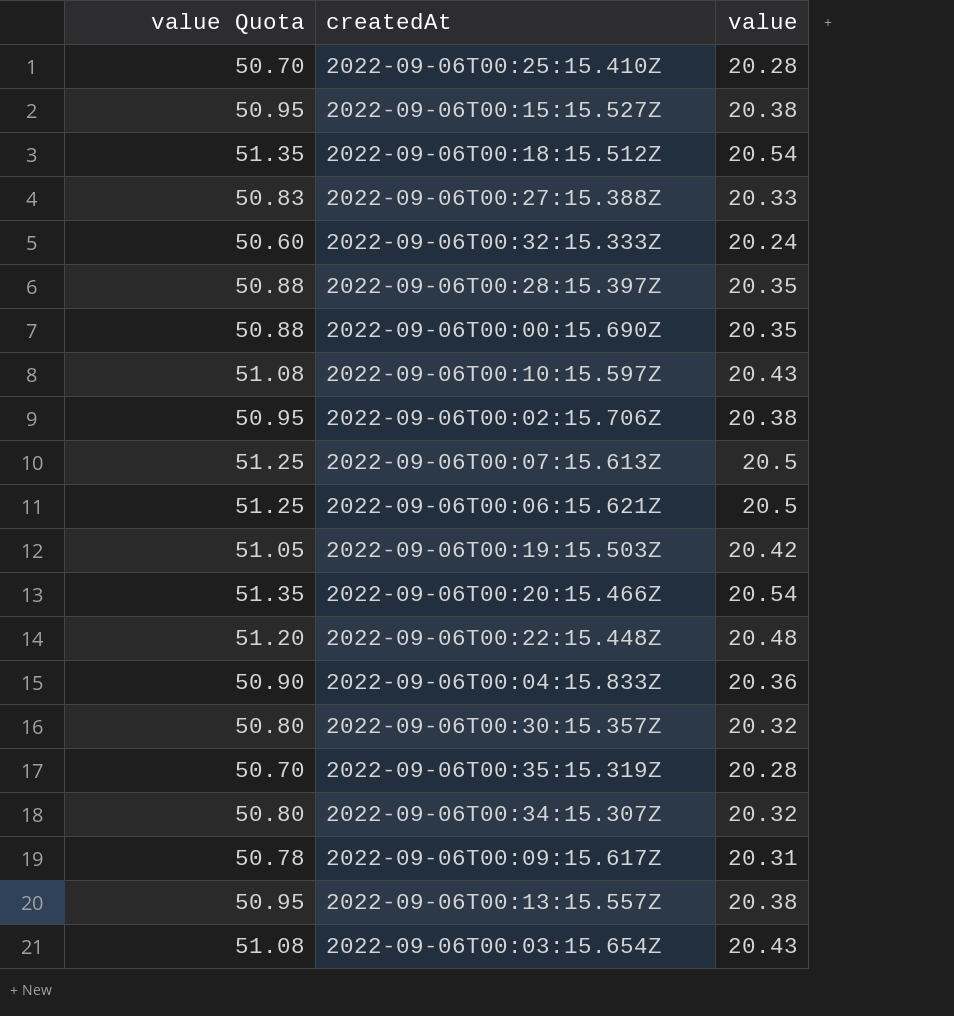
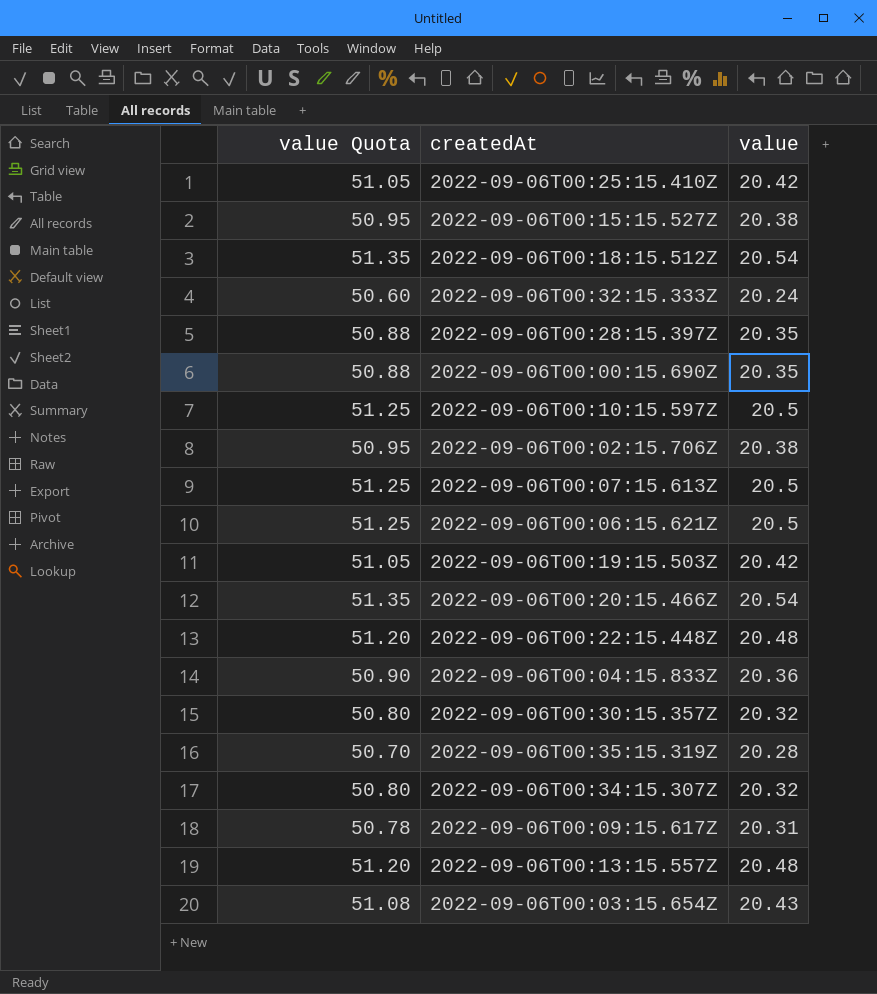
row 2022-09-06T00:27:15.388Z: 50.83 | 20.33 -> none
2022-09-06T00:25:15.410Z | value Quota: 50.70 -> 51.05
2022-09-06T00:25:15.410Z | value: 20.28 -> 20.42
2022-09-06T00:10:15.597Z | value Quota: 51.08 -> 51.25
2022-09-06T00:10:15.597Z | value: 20.43 -> 20.5
2022-09-06T00:13:15.557Z | value Quota: 50.95 -> 51.20
2022-09-06T00:13:15.557Z | value: 20.38 -> 20.48

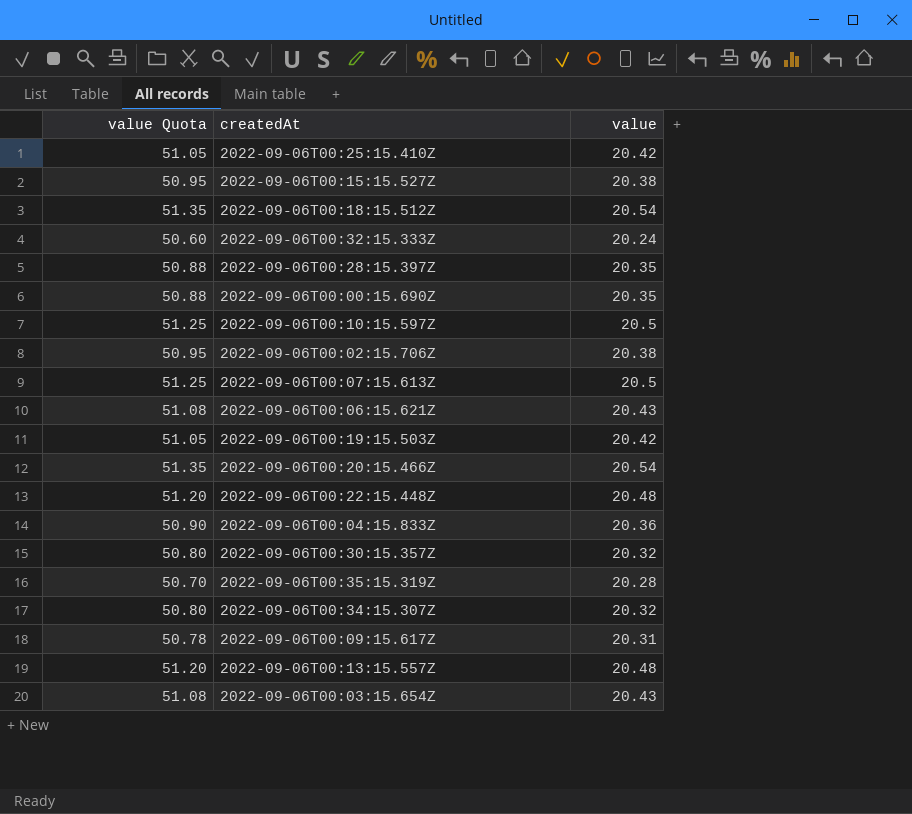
2022-09-06T00:06:15.621Z | value Quota: 51.25 -> 51.08
2022-09-06T00:06:15.621Z | value: 20.5 -> 20.43

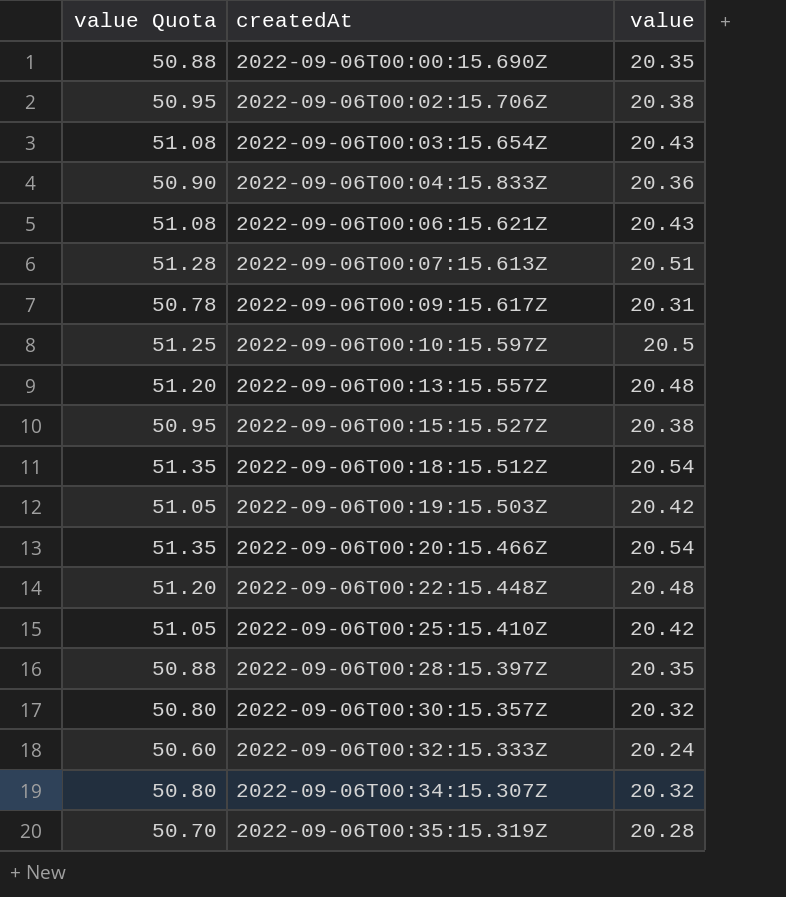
row order: none -> createdAt ascending
2022-09-06T00:07:15.613Z | value Quota: 51.25 -> 51.28
2022-09-06T00:07:15.613Z | value: 20.5 -> 20.51

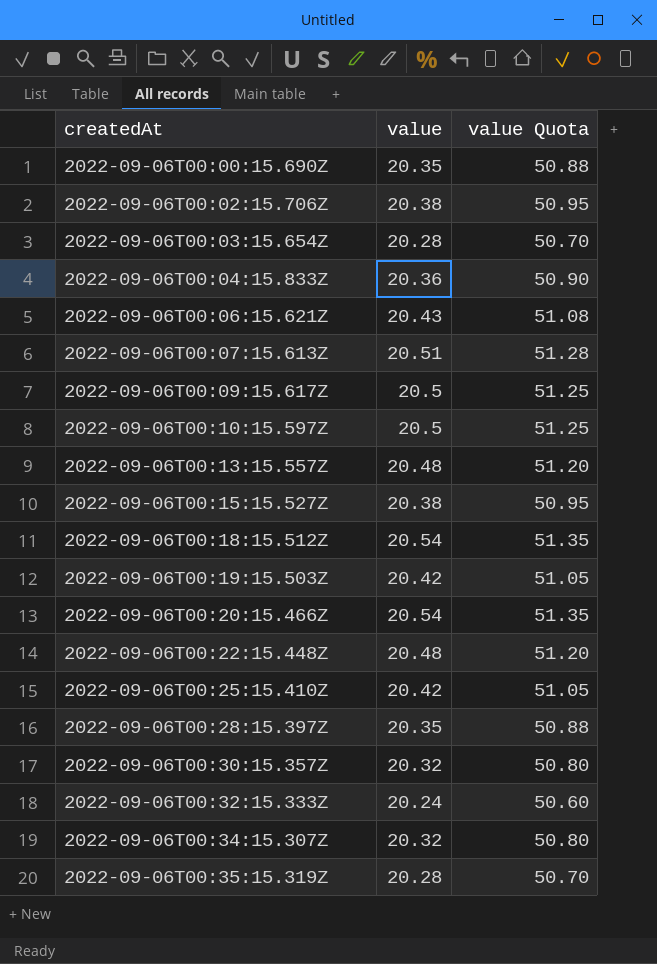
column value Quota | position: 1 -> 3
2022-09-06T00:03:15.654Z | value: 20.43 -> 20.28
2022-09-06T00:03:15.654Z | value Quota: 51.08 -> 50.70
2022-09-06T00:09:15.617Z | value: 20.31 -> 20.5
2022-09-06T00:09:15.617Z | value Quota: 50.78 -> 51.25

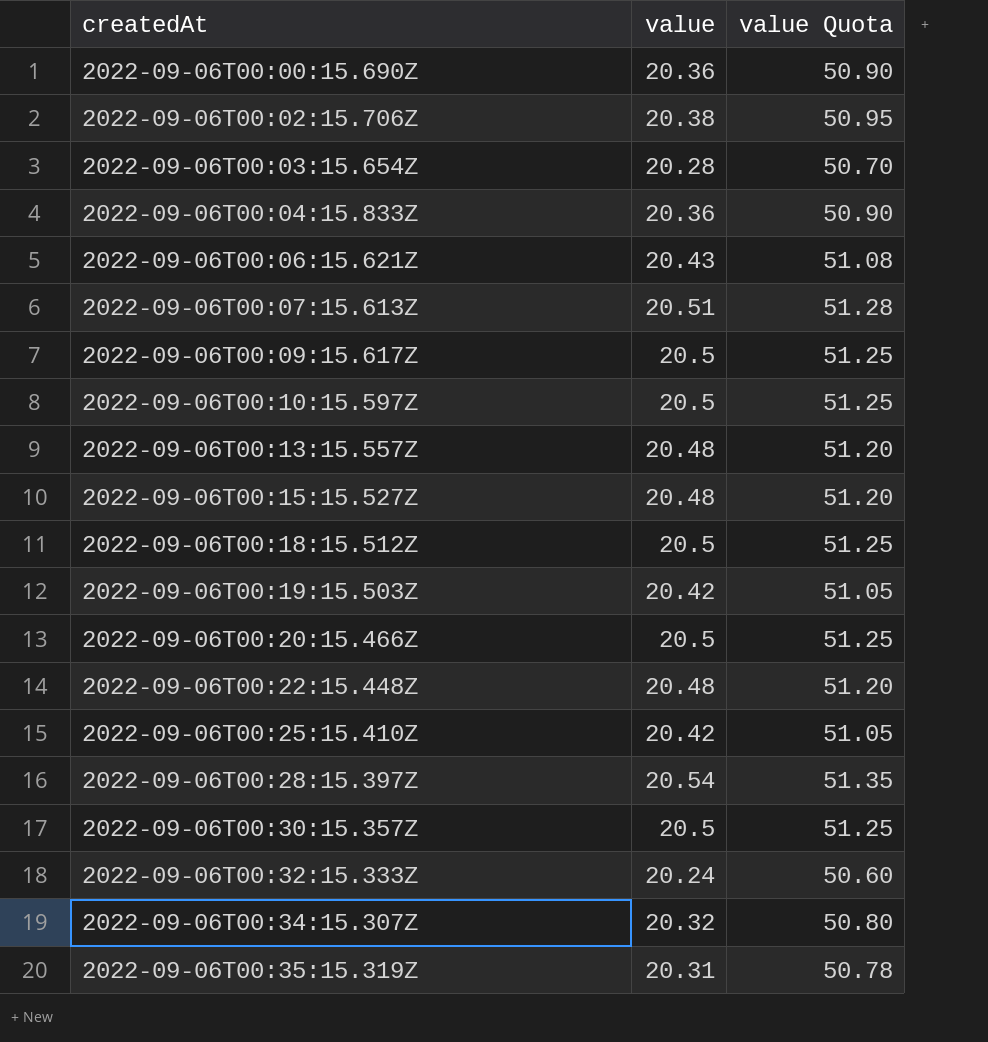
2022-09-06T00:00:15.690Z | value: 20.35 -> 20.36
2022-09-06T00:00:15.690Z | value Quota: 50.88 -> 50.90
2022-09-06T00:15:15.527Z | value: 20.38 -> 20.48
2022-09-06T00:15:15.527Z | value Quota: 50.95 -> 51.20
2022-09-06T00:18:15.512Z | value: 20.54 -> 20.5
2022-09-06T00:18:15.512Z | value Quota: 51.35 -> 51.25
2022-09-06T00:20:15.466Z | value: 20.54 -> 20.5
2022-09-06T00:20:15.466Z | value Quota: 51.35 -> 51.25
2022-09-06T00:28:15.397Z | value: 20.35 -> 20.54
2022-09-06T00:28:15.397Z | value Quota: 50.88 -> 51.35
2022-09-06T00:30:15.357Z | value: 20.32 -> 20.5
2022-09-06T00:30:15.357Z | value Quota: 50.80 -> 51.25
2022-09-06T00:35:15.319Z | value: 20.28 -> 20.31
2022-09-06T00:35:15.319Z | value Quota: 50.70 -> 50.78

